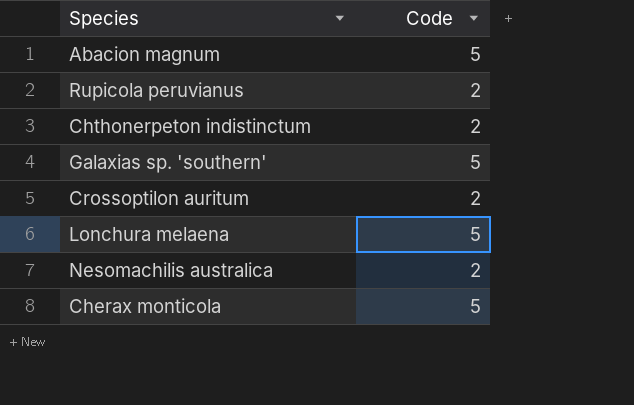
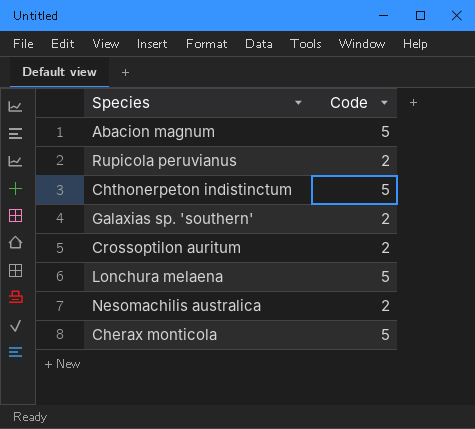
Chthonerpeton indistinctum | Code: 2 -> 5
Galaxias sp. 'southern' | Code: 5 -> 2

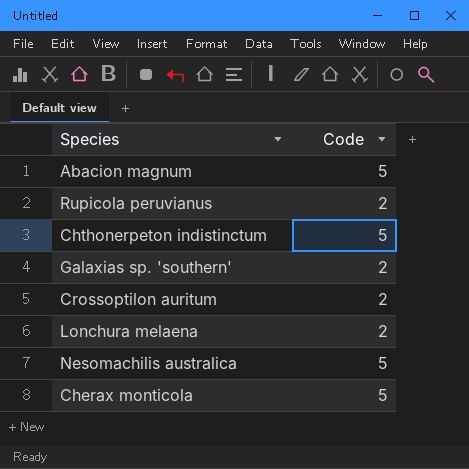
Lonchura melaena | Code: 5 -> 2
Nesomachilis australica | Code: 2 -> 5

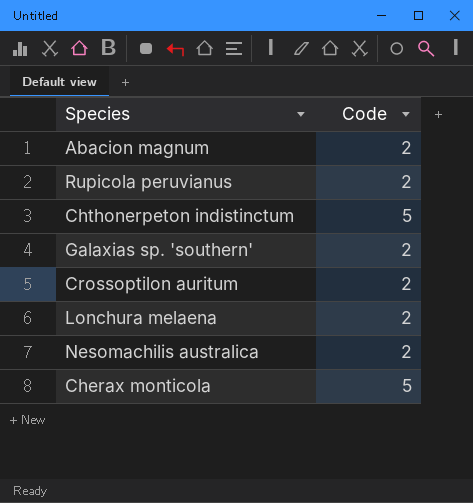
Abacion magnum | Code: 5 -> 2
Nesomachilis australica | Code: 5 -> 2

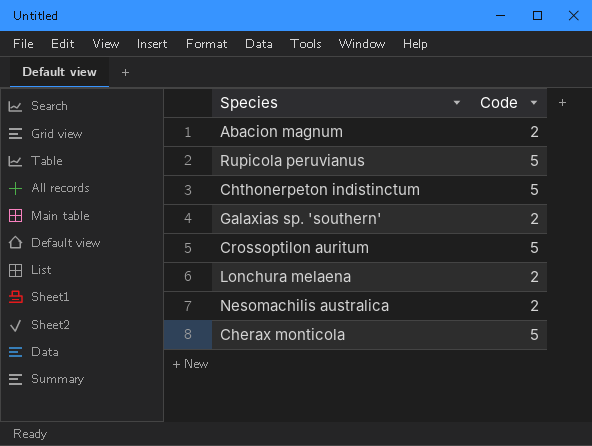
Rupicola peruvianus | Code: 2 -> 5
Crossoptilon auritum | Code: 2 -> 5

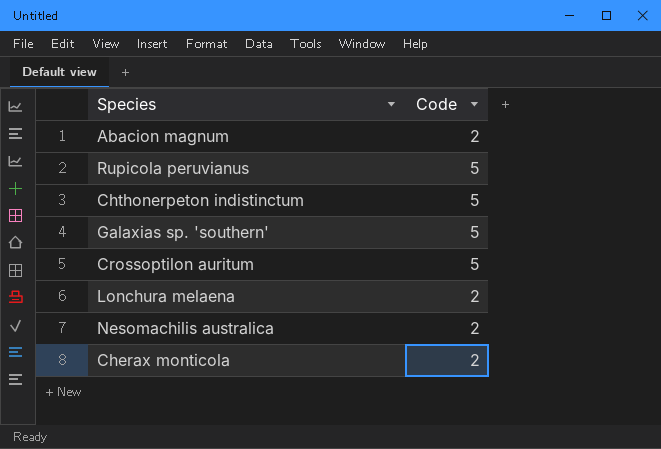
Galaxias sp. 'southern' | Code: 2 -> 5
Cherax monticola | Code: 5 -> 2

